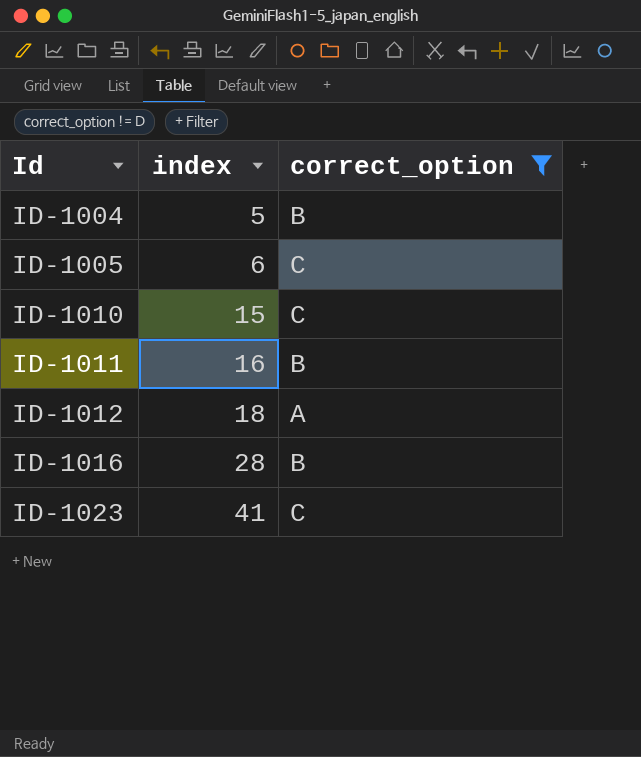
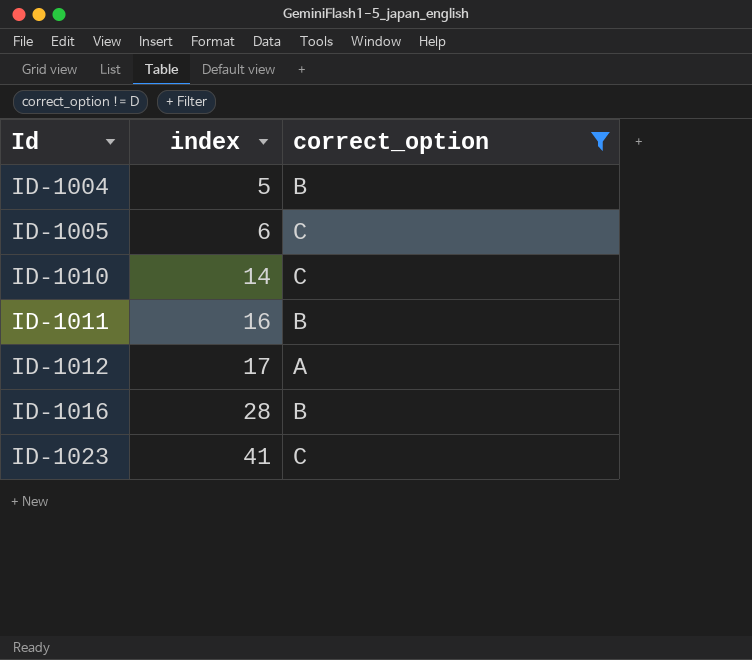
ID-1010 | index: 15 -> 14
ID-1012 | index: 18 -> 17

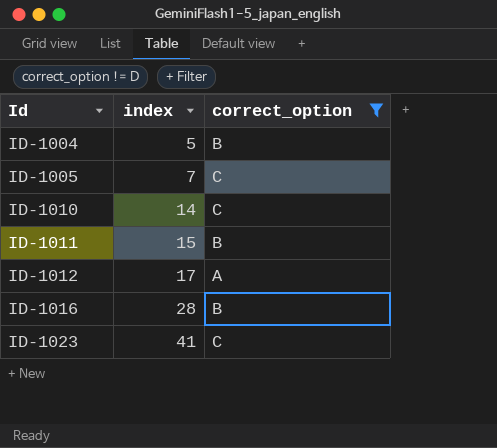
ID-1005 | index: 6 -> 7
ID-1011 | index: 16 -> 15

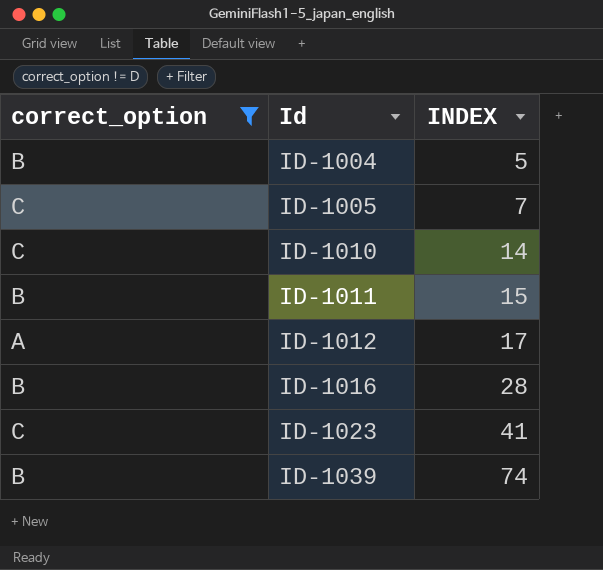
column correct_option | position: 3 -> 1
column name: index -> INDEX
row ID-1039: none -> B | 74

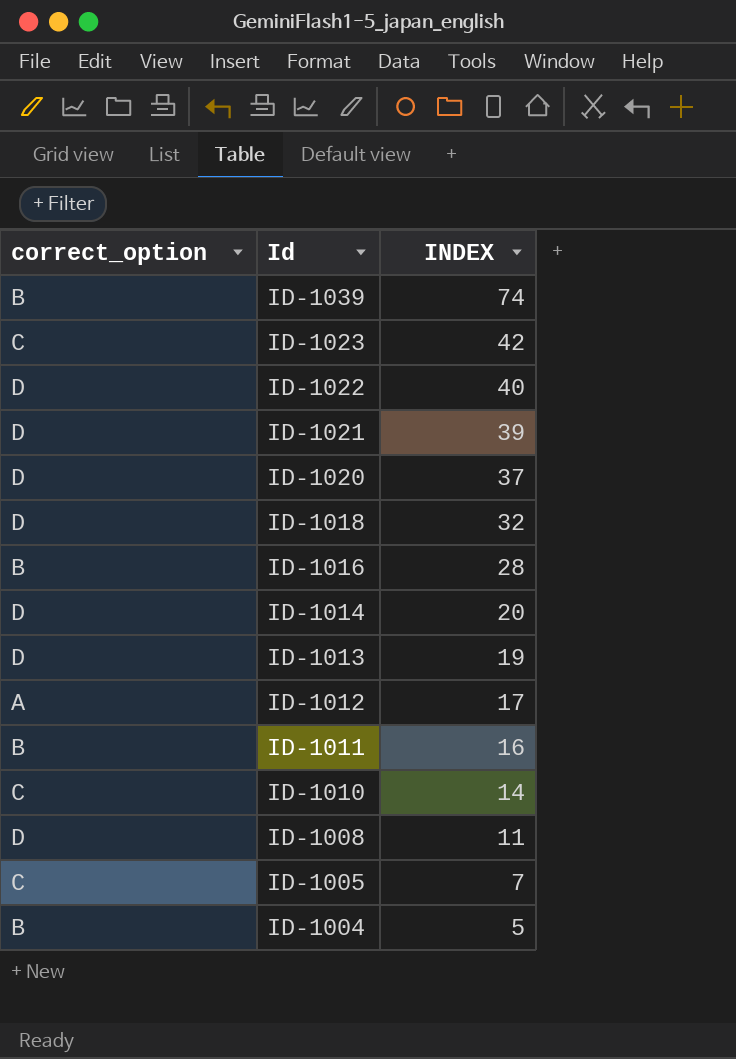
filter: correct_option != D -> none
row order: Id ascending -> Id descending
ID-1023 | INDEX: 41 -> 42
ID-1011 | INDEX: 15 -> 16

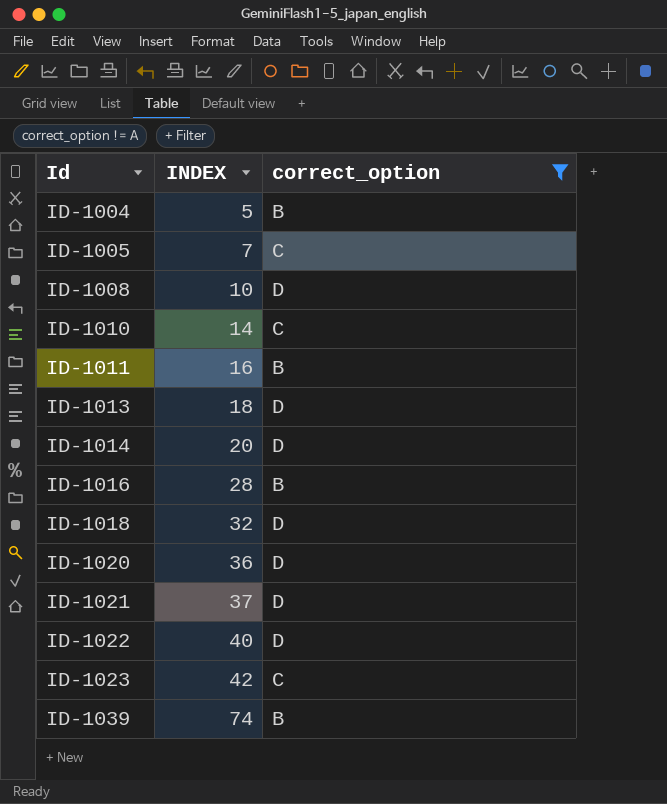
filter: none -> correct_option != A
row order: Id descending -> Id ascending
column correct_option | position: 1 -> 3
ID-1008 | INDEX: 11 -> 10
ID-1013 | INDEX: 19 -> 18
ID-1020 | INDEX: 37 -> 36
ID-1021 | INDEX: 39 -> 37

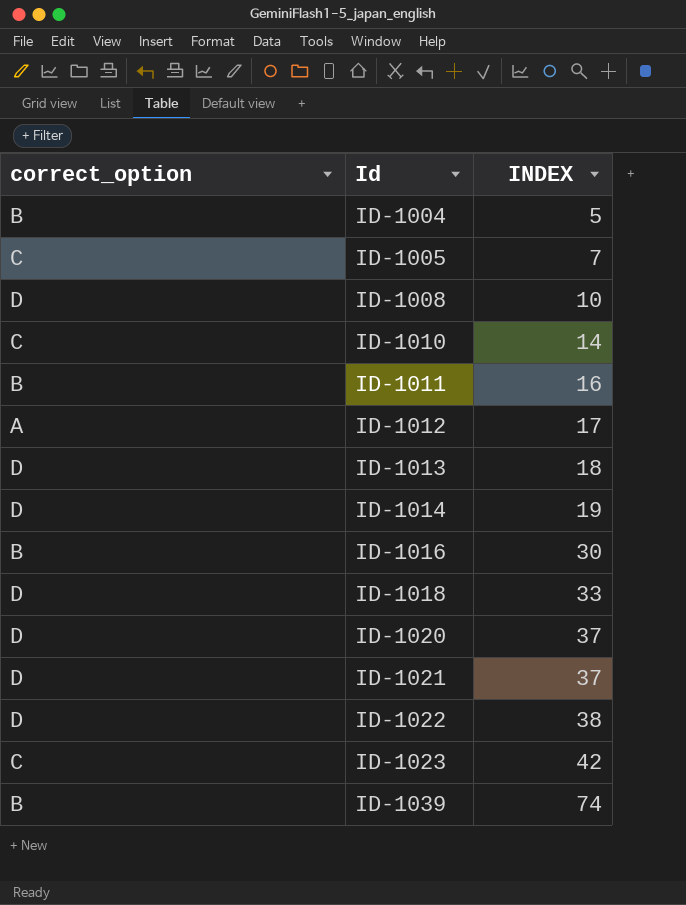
filter: correct_option != A -> none
column correct_option | position: 3 -> 1
ID-1014 | INDEX: 20 -> 19
ID-1016 | INDEX: 28 -> 30
ID-1018 | INDEX: 32 -> 33
ID-1020 | INDEX: 36 -> 37
ID-1022 | INDEX: 40 -> 38

